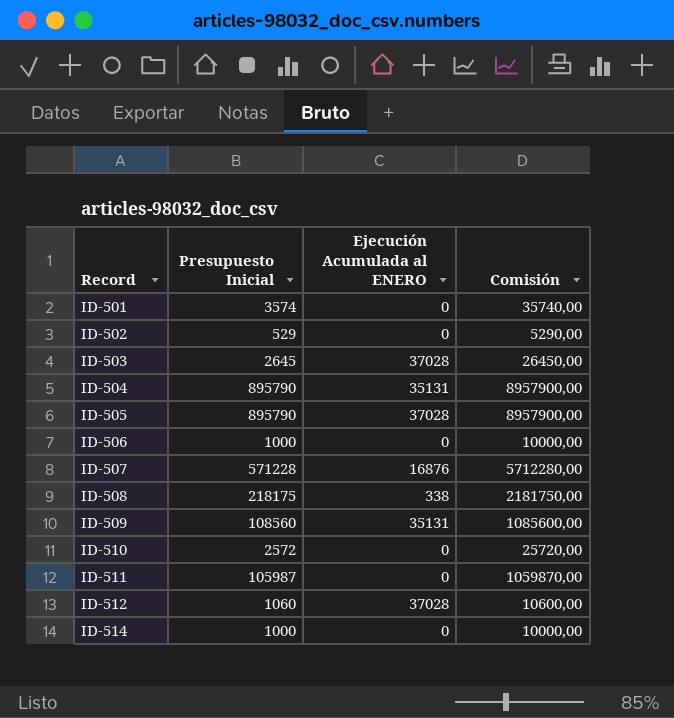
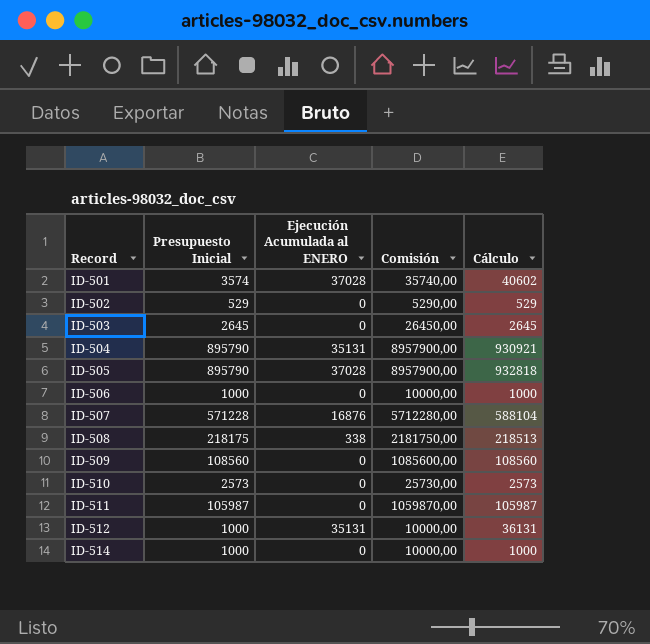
column Cálculo | formula: none -> [Presupuesto Inicial] + [Ejecución Acumulada al ENERO]
ID-501 | Ejecución Acumulada al ENERO: 0 -> 37028
ID-503 | Ejecución Acumulada al ENERO: 37028 -> 0
ID-509 | Ejecución Acumulada al ENERO: 35131 -> 0
ID-510 | Presupuesto Inicial: 2572 -> 2573
ID-510 | Comisión: 25720,00 -> 25730,00
ID-512 | Presupuesto Inicial: 1060 -> 1000
ID-512 | Ejecución Acumulada al ENERO: 37028 -> 35131
ID-512 | Comisión: 10600,00 -> 10000,00

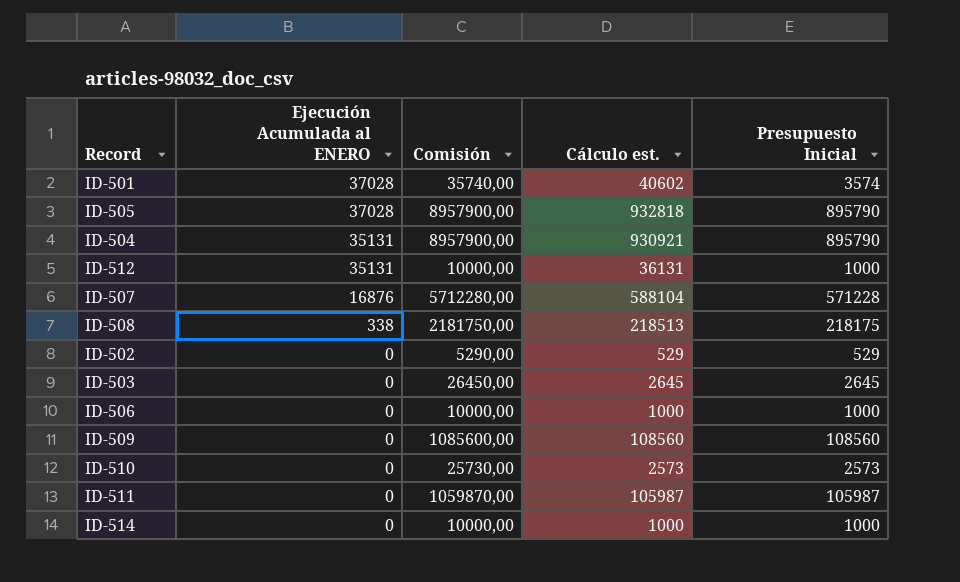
row order: Record ascending -> Ejecución Acumulada al ENERO descending
column name: Cálculo -> Cálculo est.
column Presupuesto Inicial | position: 2 -> 5

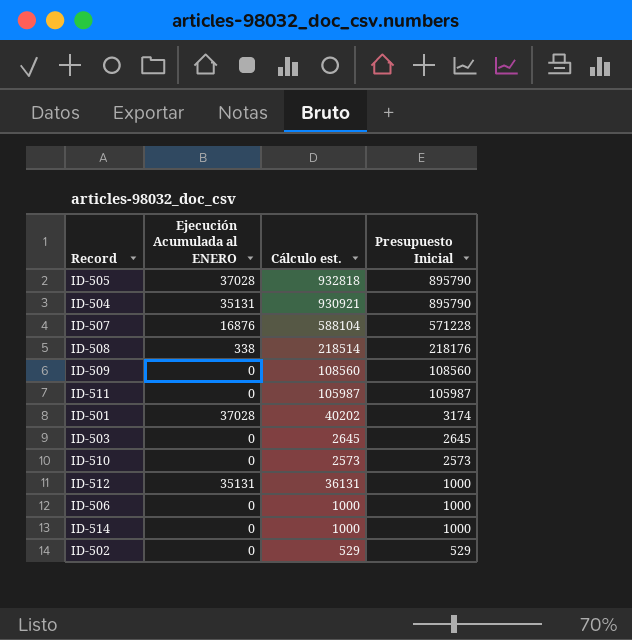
row order: Ejecución Acumulada al ENERO descending -> Presupuesto Inicial descending
column Comisión | formula: [Presupuesto Inicial] * 10 -> none
ID-508 | Cálculo est.: 218513 -> 218514
ID-508 | Presupuesto Inicial: 218175 -> 218176
ID-501 | Cálculo est.: 40602 -> 40202
ID-501 | Presupuesto Inicial: 3574 -> 3174

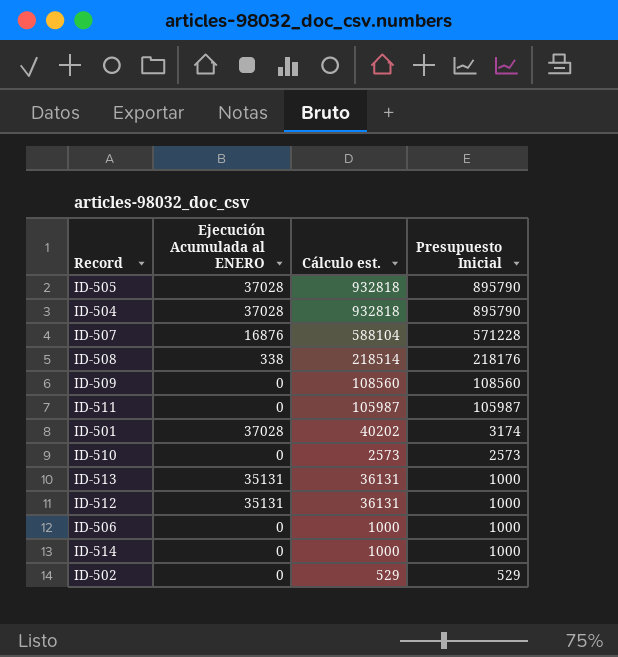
row ID-503: 0 | 2645 | 2645 -> none
ID-504 | Ejecución Acumulada al ENERO: 35131 -> 37028
ID-504 | Cálculo est.: 930921 -> 932818
row ID-513: none -> 35131 | 36131 | 1000

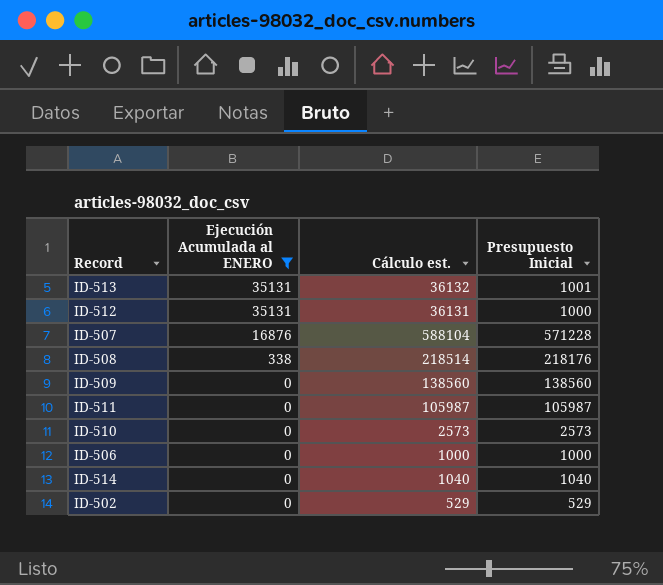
filter: none -> Ejecución Acumulada al ENERO != 37028
row order: Presupuesto Inicial descending -> Ejecución Acumulada al ENERO descending
ID-513 | Cálculo est.: 36131 -> 36132
ID-513 | Presupuesto Inicial: 1000 -> 1001
ID-509 | Cálculo est.: 108560 -> 138560
ID-509 | Presupuesto Inicial: 108560 -> 138560
ID-514 | Cálculo est.: 1000 -> 1040
ID-514 | Presupuesto Inicial: 1000 -> 1040

